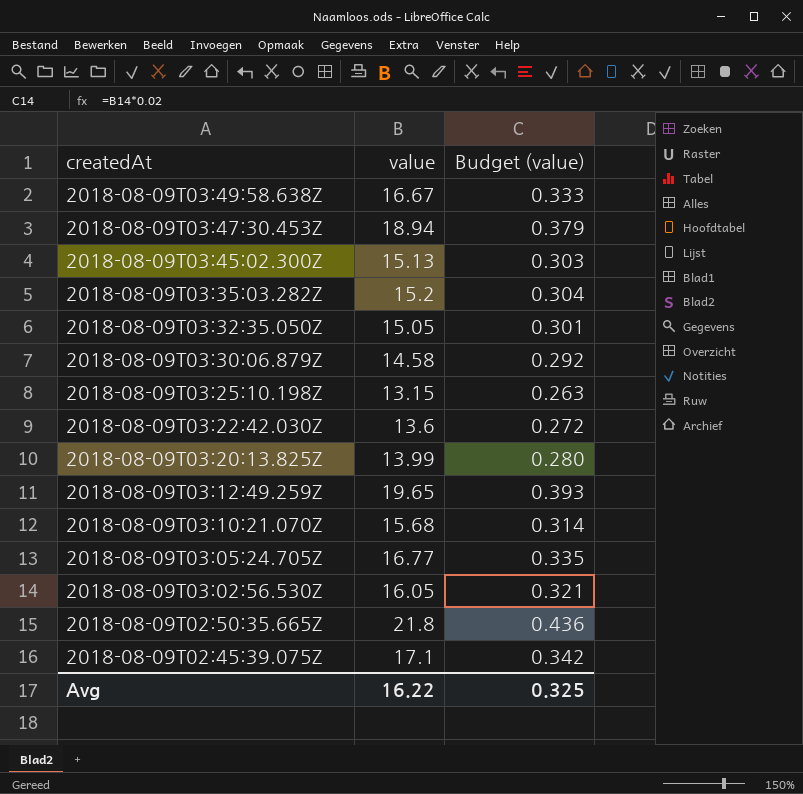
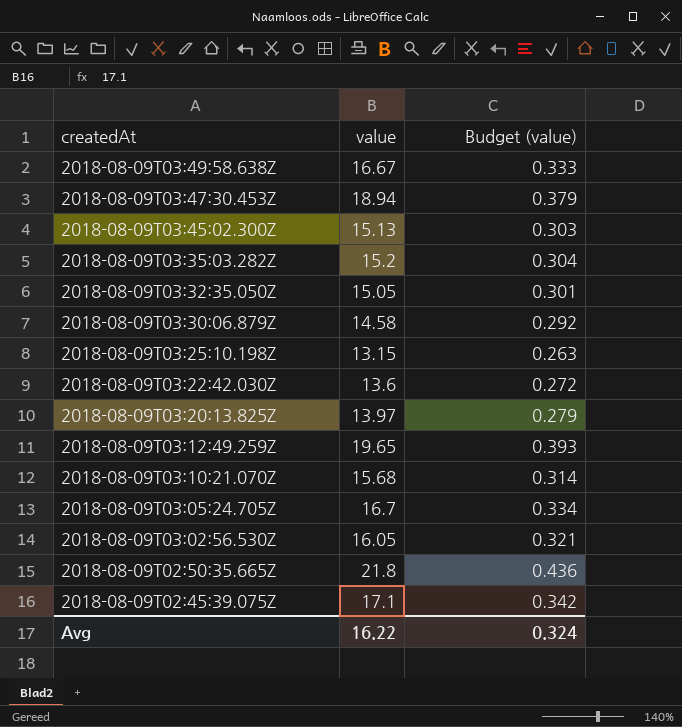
2018-08-09T03:20:13.825Z | value: 13.99 -> 13.97
2018-08-09T03:20:13.825Z | Budget (value): 0.280 -> 0.279
2018-08-09T03:05:24.705Z | value: 16.77 -> 16.7
2018-08-09T03:05:24.705Z | Budget (value): 0.335 -> 0.334
Avg | Budget (value): 0.325 -> 0.324

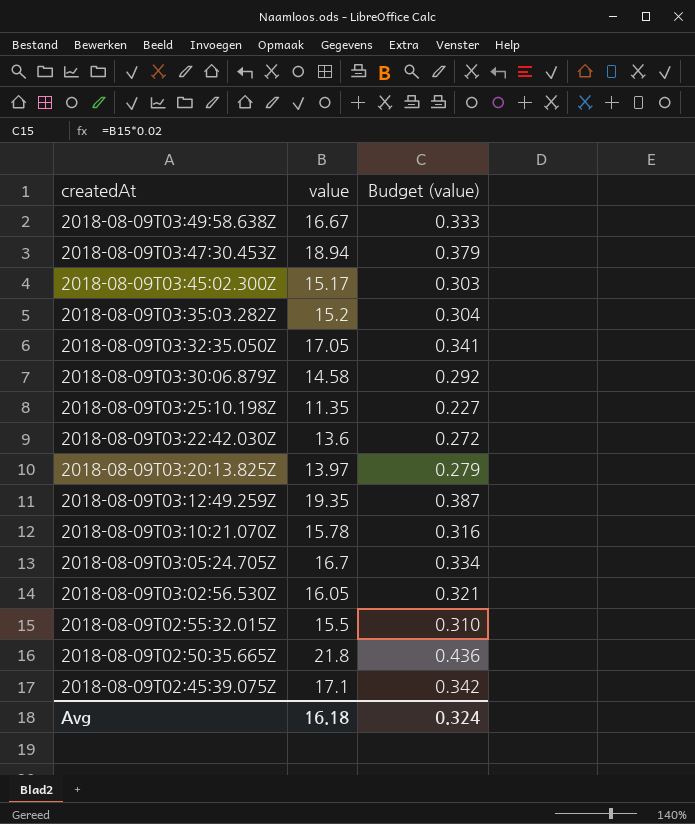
2018-08-09T03:45:02.300Z | value: 15.13 -> 15.17
2018-08-09T03:32:35.050Z | value: 15.05 -> 17.05
2018-08-09T03:32:35.050Z | Budget (value): 0.301 -> 0.341
2018-08-09T03:25:10.198Z | value: 13.15 -> 11.35
2018-08-09T03:25:10.198Z | Budget (value): 0.263 -> 0.227
2018-08-09T03:12:49.259Z | value: 19.65 -> 19.35
2018-08-09T03:12:49.259Z | Budget (value): 0.393 -> 0.387
2018-08-09T03:10:21.070Z | value: 15.68 -> 15.78
2018-08-09T03:10:21.070Z | Budget (value): 0.314 -> 0.316
row 2018-08-09T02:55:32.015Z: none -> 15.5 | 0.310
Avg | value: 16.22 -> 16.18

